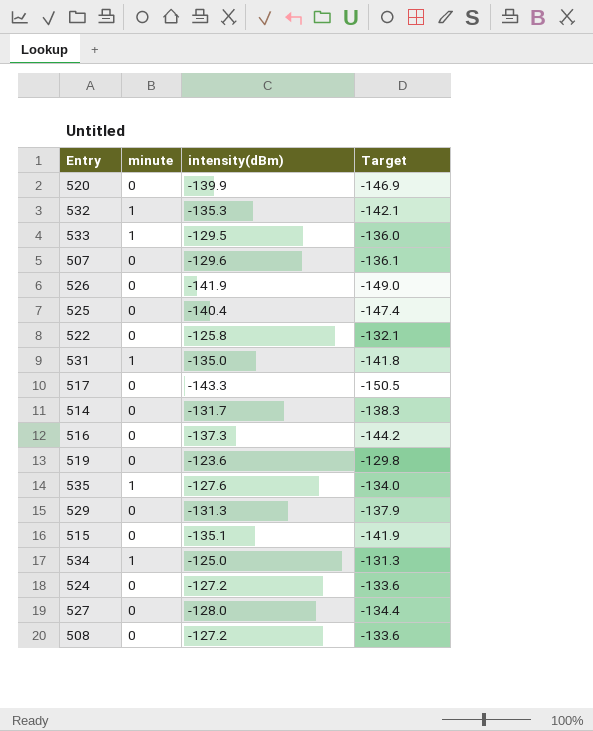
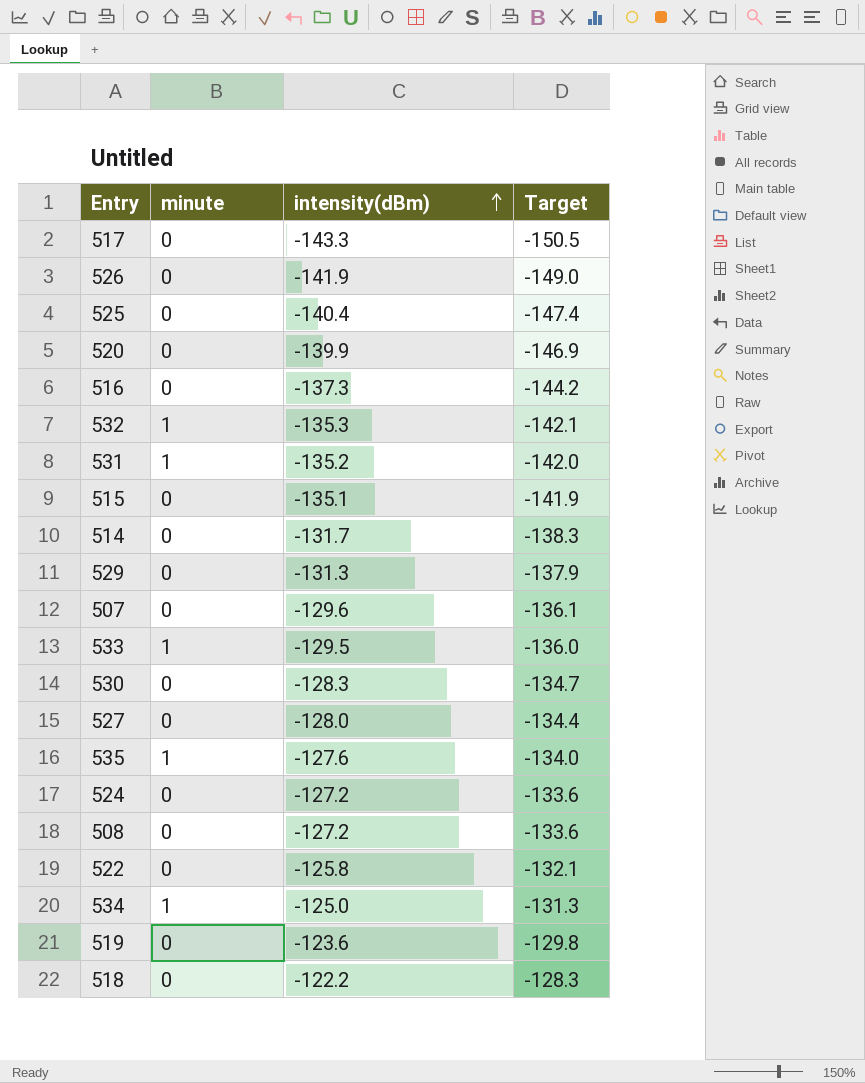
row order: none -> intensity(dBm) ascending
531 | intensity(dBm): -135.0 -> -135.2
531 | Target: -141.8 -> -142.0
row 530: none -> 0 | -128.3 | -134.7
row 518: none -> 0 | -122.2 | -128.3

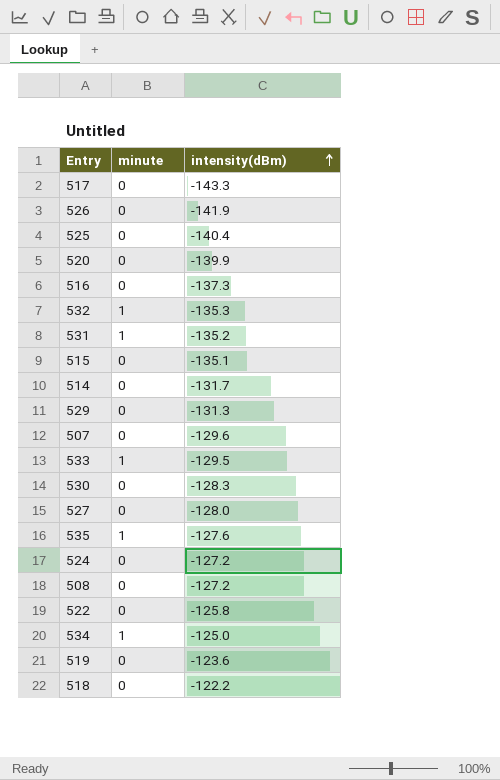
column Target | formula: [intensity(dBm)] * 1.05 -> none

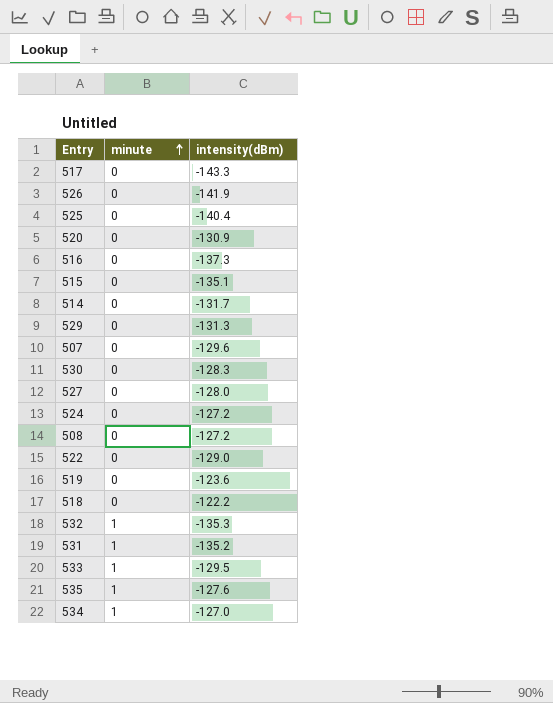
row order: intensity(dBm) ascending -> minute ascending
520 | intensity(dBm): -139.9 -> -130.9
522 | intensity(dBm): -125.8 -> -129.0
534 | intensity(dBm): -125.0 -> -127.0

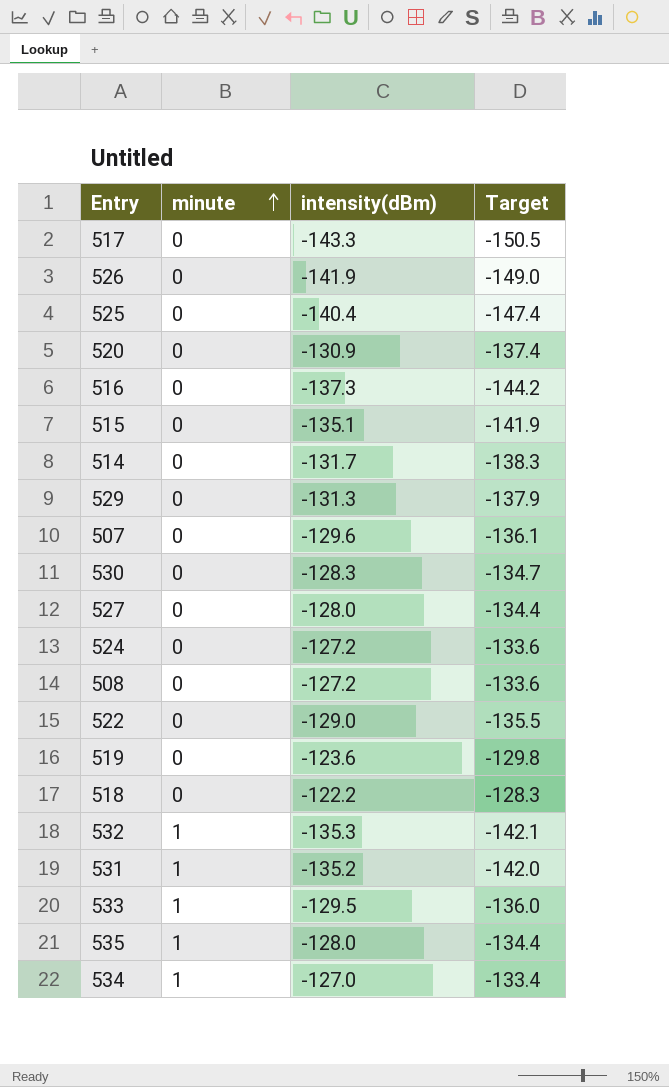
column Target | formula: none -> [intensity(dBm)] * 1.05
535 | intensity(dBm): -127.6 -> -128.0

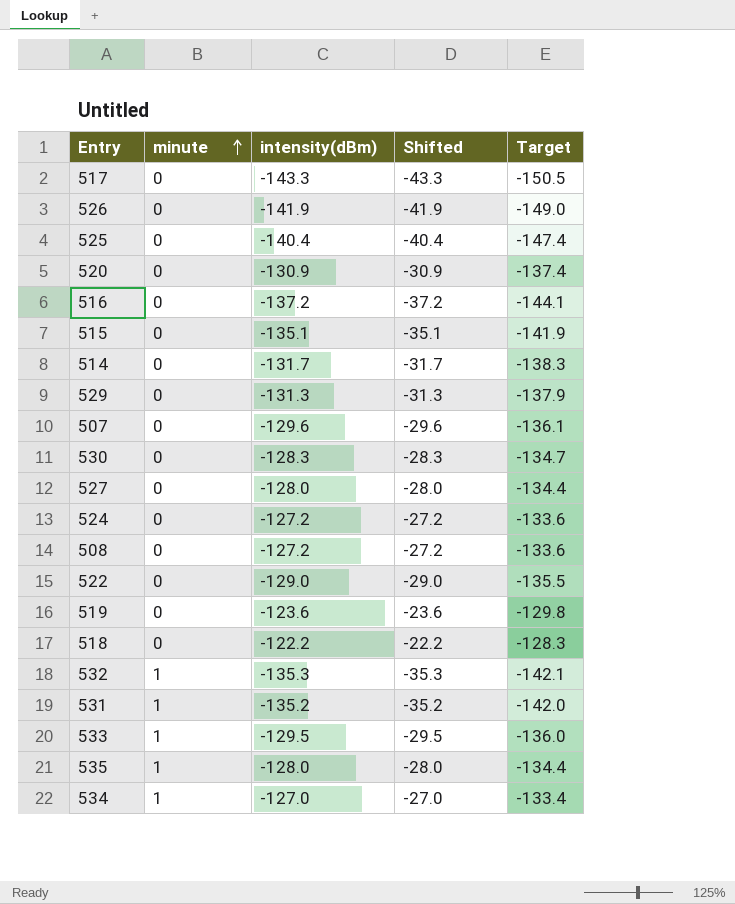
column Shifted | formula: none -> [intensity(dBm)] + 100
516 | intensity(dBm): -137.3 -> -137.2
516 | Target: -144.2 -> -144.1

